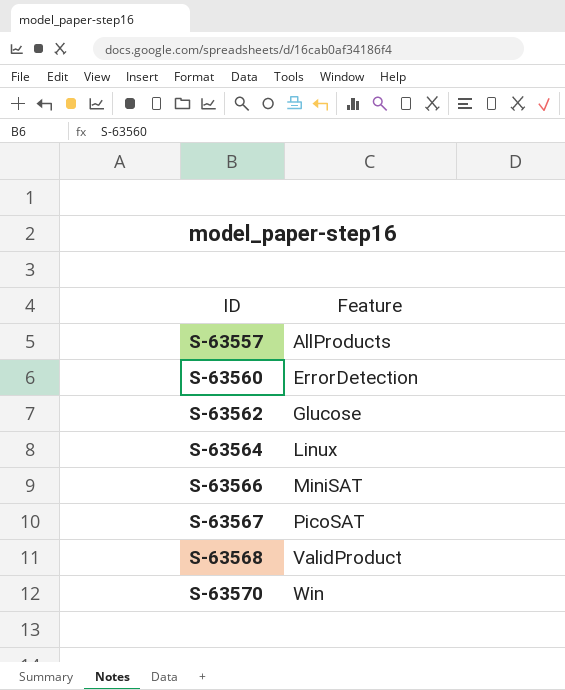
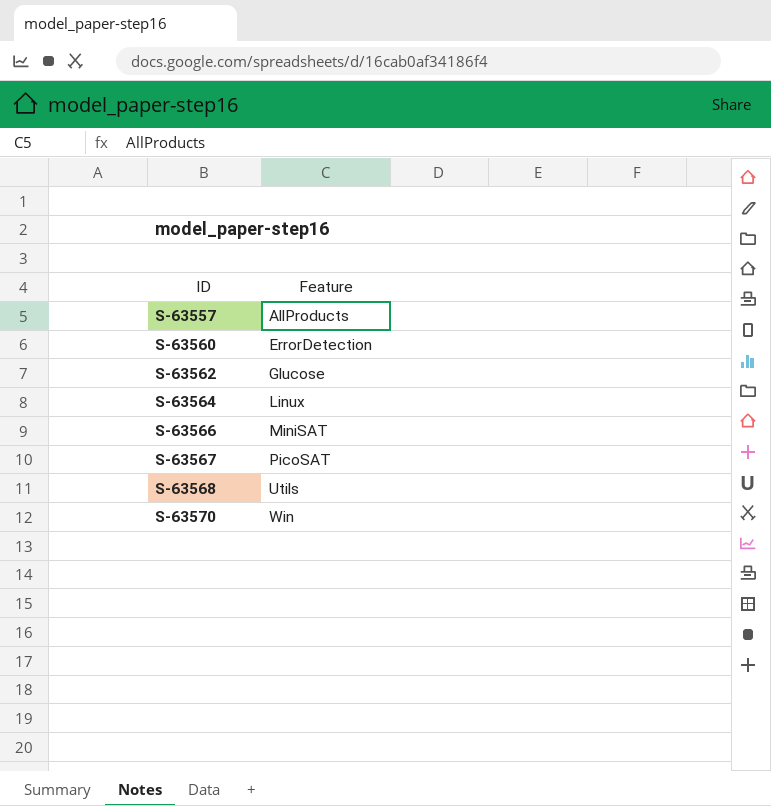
S-63568 | Feature: ValidProduct -> Utils

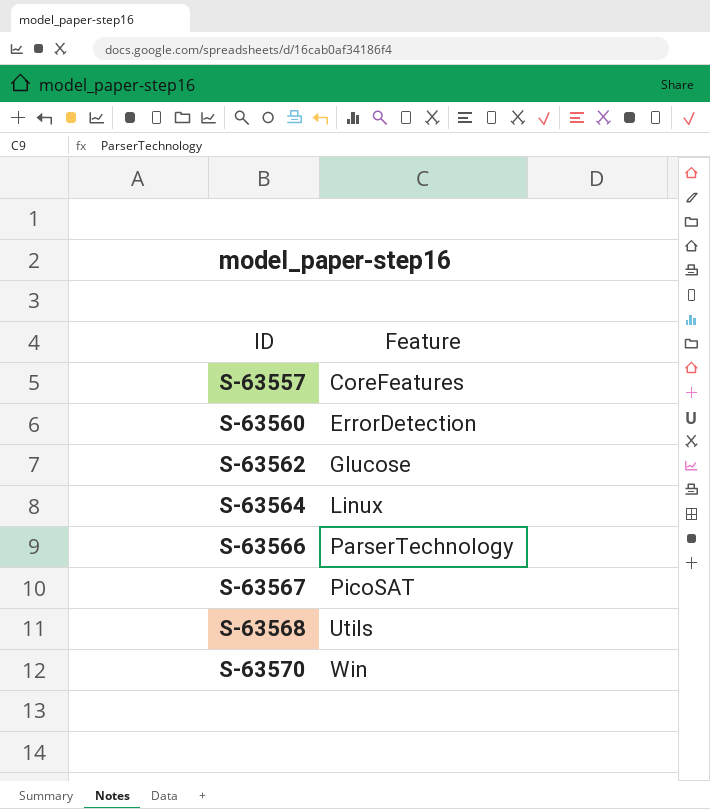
S-63557 | Feature: AllProducts -> CoreFeatures
S-63566 | Feature: MiniSAT -> ParserTechnology

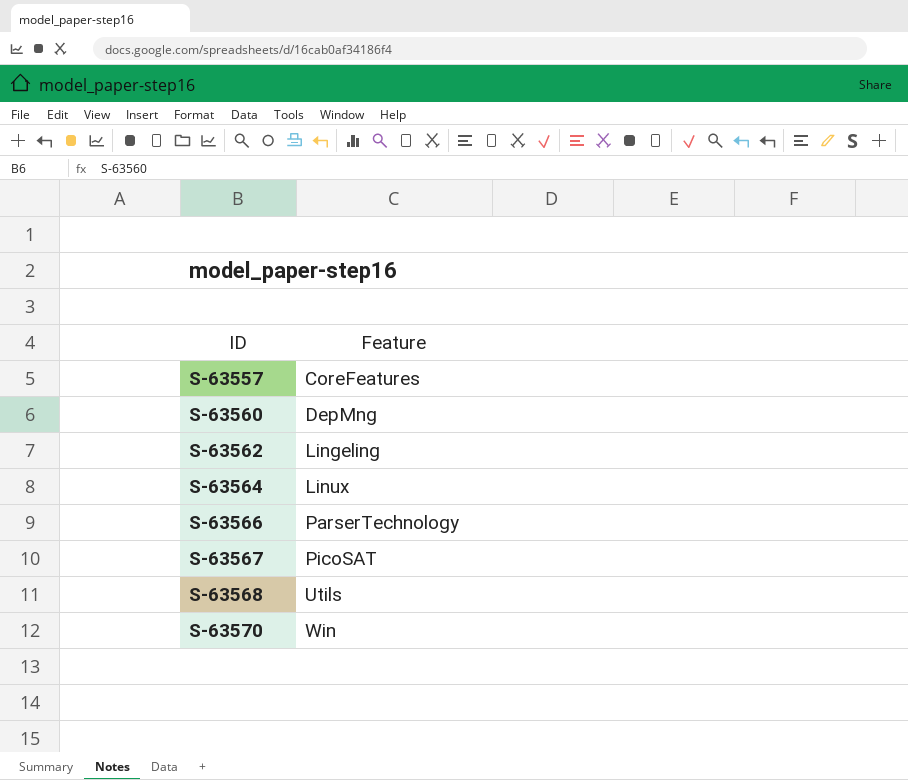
S-63560 | Feature: ErrorDetection -> DepMng
S-63562 | Feature: Glucose -> Lingeling

